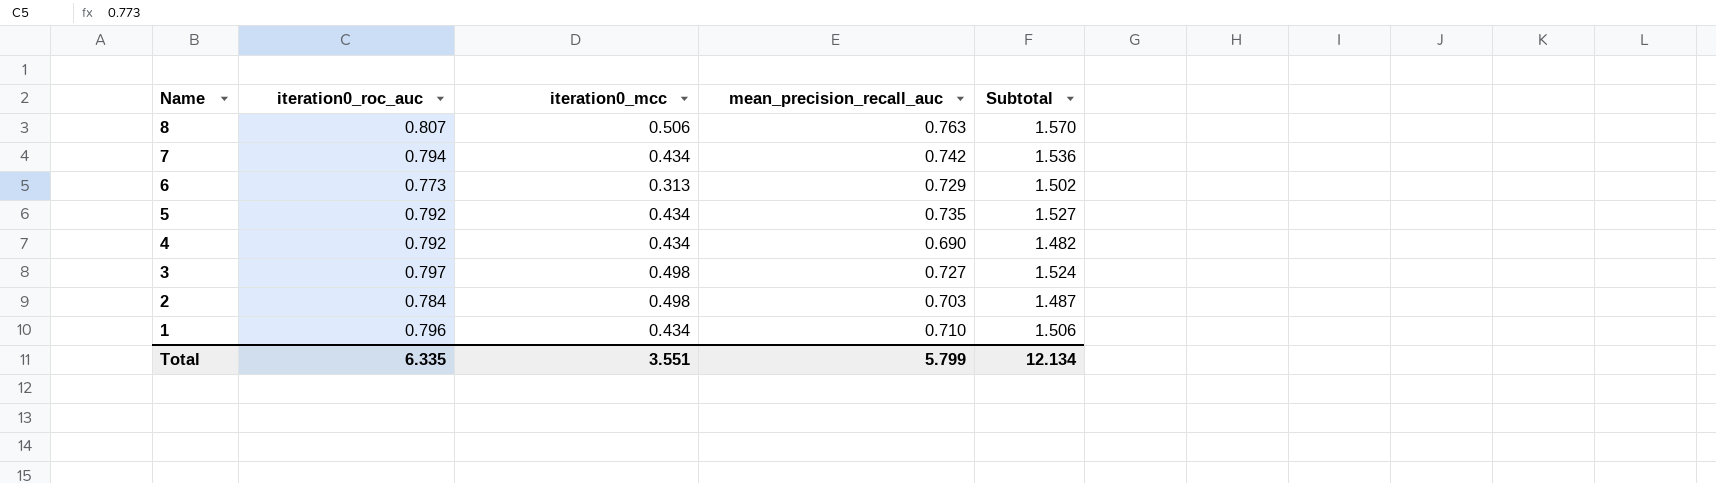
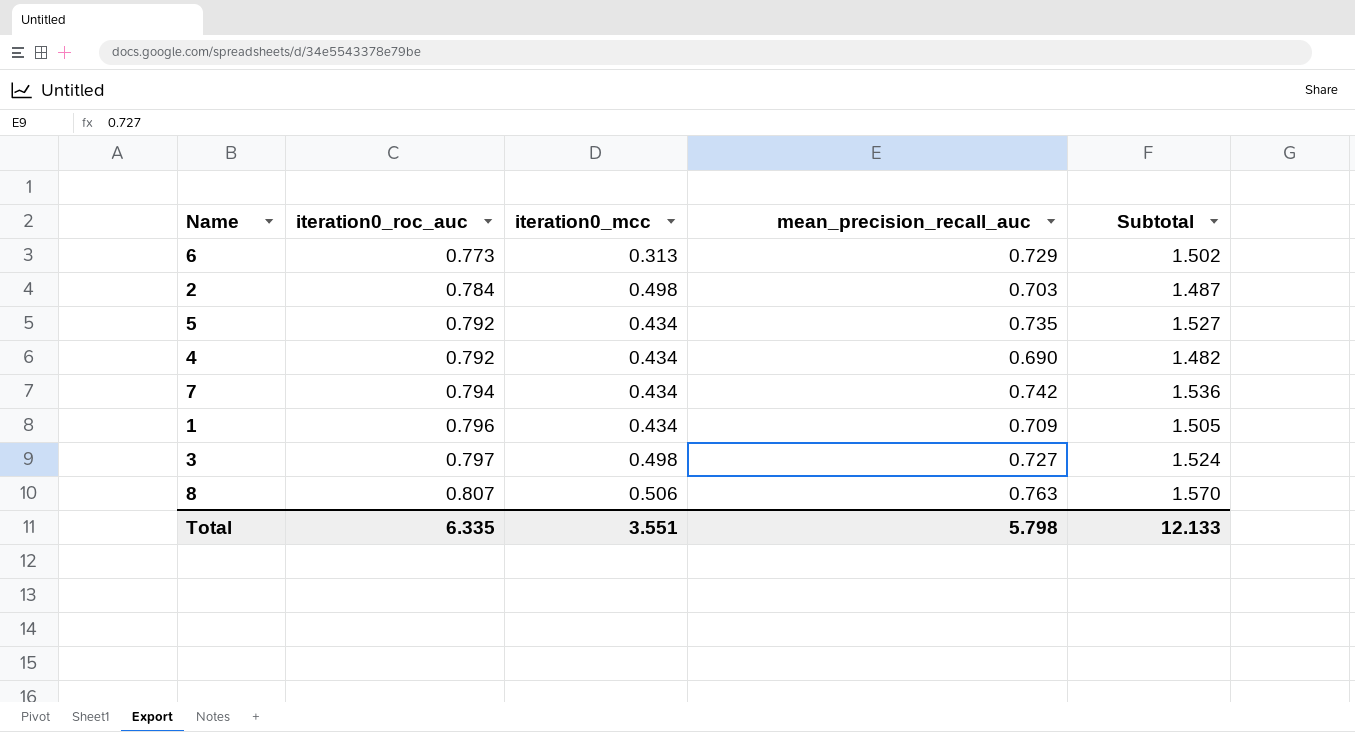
row order: Name descending -> iteration0_roc_auc ascending
1 | mean_precision_recall_auc: 0.710 -> 0.709
1 | Subtotal: 1.506 -> 1.505
Total | mean_precision_recall_auc: 5.799 -> 5.798
Total | Subtotal: 12.134 -> 12.133

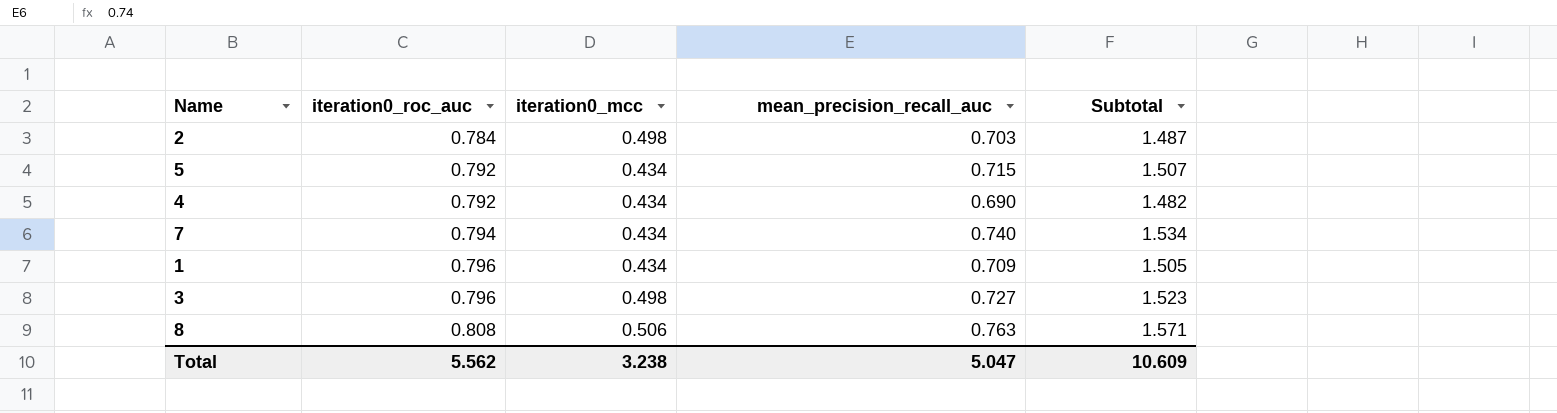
row 6: 0.773 | 0.313 | 0.729 | 1.502 -> none
5 | mean_precision_recall_auc: 0.735 -> 0.715
5 | Subtotal: 1.527 -> 1.507
7 | mean_precision_recall_auc: 0.742 -> 0.740
7 | Subtotal: 1.536 -> 1.534
3 | iteration0_roc_auc: 0.797 -> 0.796
3 | Subtotal: 1.524 -> 1.523
8 | iteration0_roc_auc: 0.807 -> 0.808
8 | Subtotal: 1.570 -> 1.571
Total | iteration0_roc_auc: 6.335 -> 5.562
Total | iteration0_mcc: 3.551 -> 3.238
Total | mean_precision_recall_auc: 5.798 -> 5.047
Total | Subtotal: 12.133 -> 10.609

